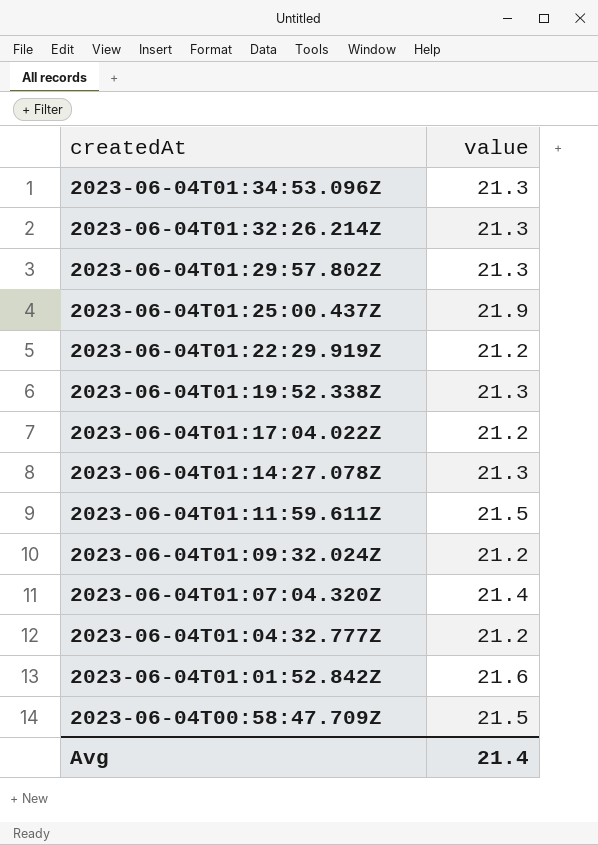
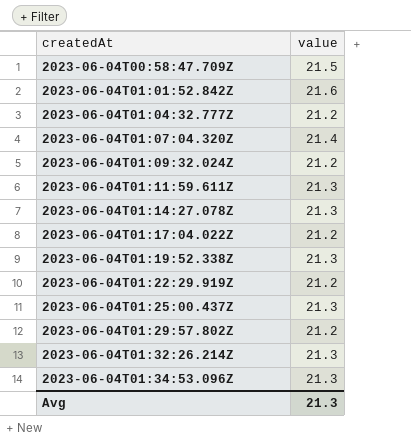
row order: createdAt descending -> createdAt ascending
2023-06-04T01:11:59.611Z | value: 21.5 -> 21.3
2023-06-04T01:25:00.437Z | value: 21.9 -> 21.3
2023-06-04T01:29:57.802Z | value: 21.3 -> 21.2
Avg | value: 21.4 -> 21.3

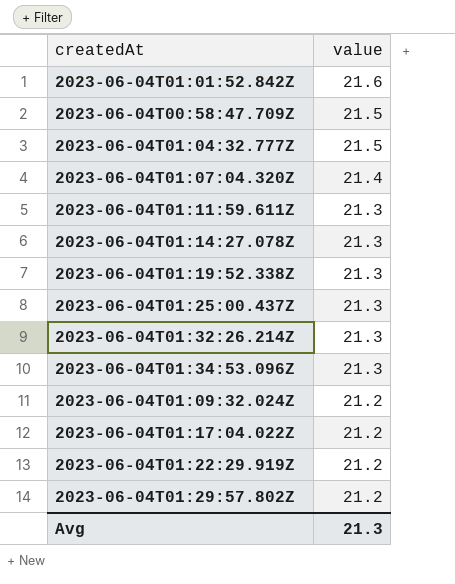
row order: createdAt ascending -> value descending
2023-06-04T01:04:32.777Z | value: 21.2 -> 21.5

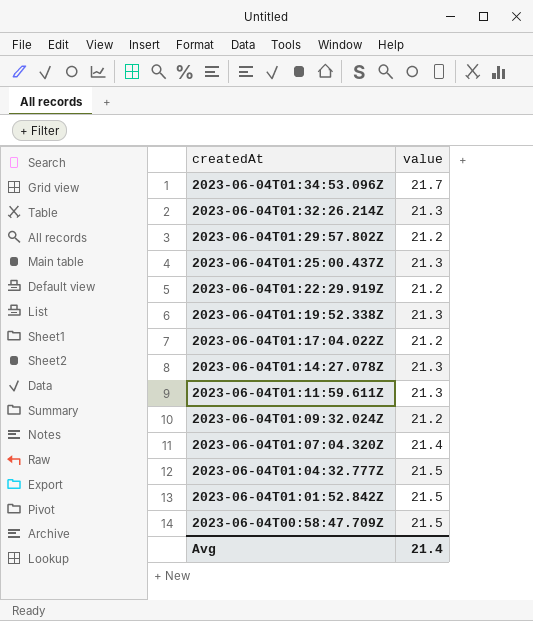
row order: value descending -> createdAt descending
2023-06-04T01:34:53.096Z | value: 21.3 -> 21.7
2023-06-04T01:01:52.842Z | value: 21.6 -> 21.5
Avg | value: 21.3 -> 21.4

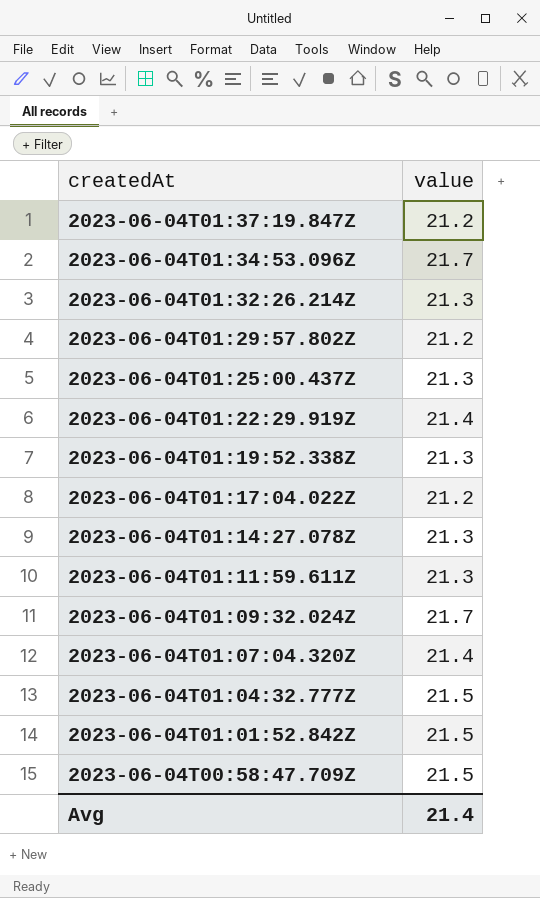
row 2023-06-04T01:37:19.847Z: none -> 21.2
2023-06-04T01:22:29.919Z | value: 21.2 -> 21.4
2023-06-04T01:09:32.024Z | value: 21.2 -> 21.7

